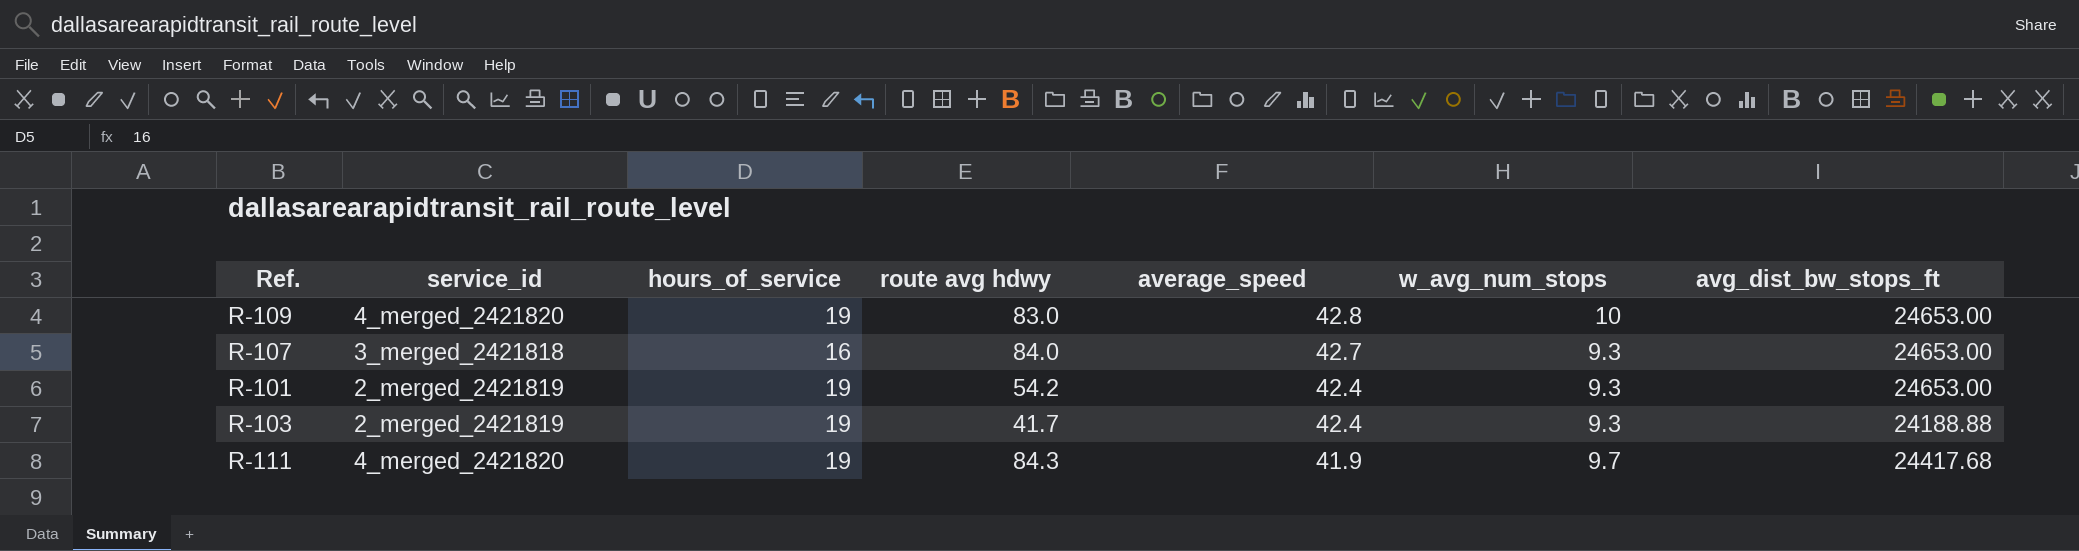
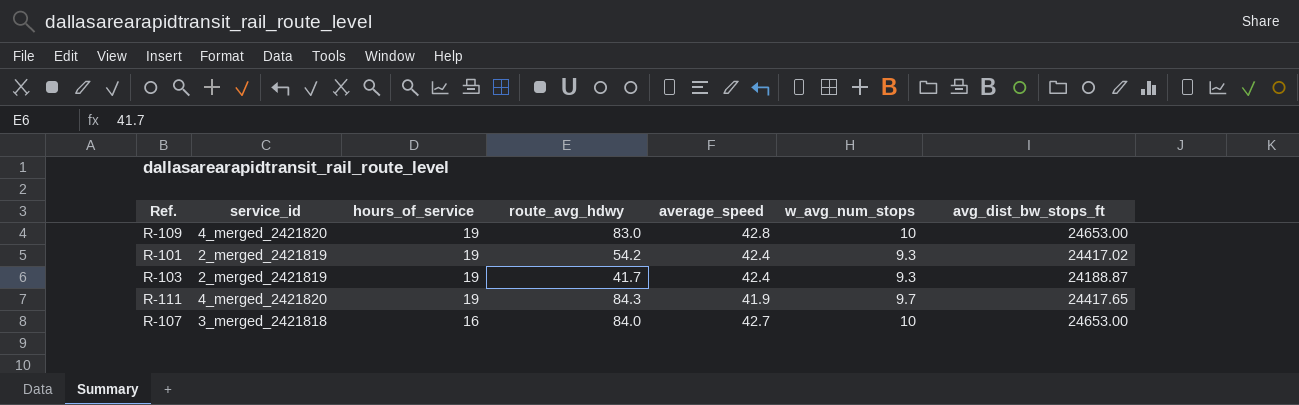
row order: average_speed descending -> hours_of_service descending
column name: route avg hdwy -> route_avg_hdwy
R-101 | avg_dist_bw_stops_ft: 24653.00 -> 24417.02
R-103 | avg_dist_bw_stops_ft: 24188.88 -> 24188.87
R-111 | avg_dist_bw_stops_ft: 24417.68 -> 24417.65
R-107 | w_avg_num_stops: 9.3 -> 10

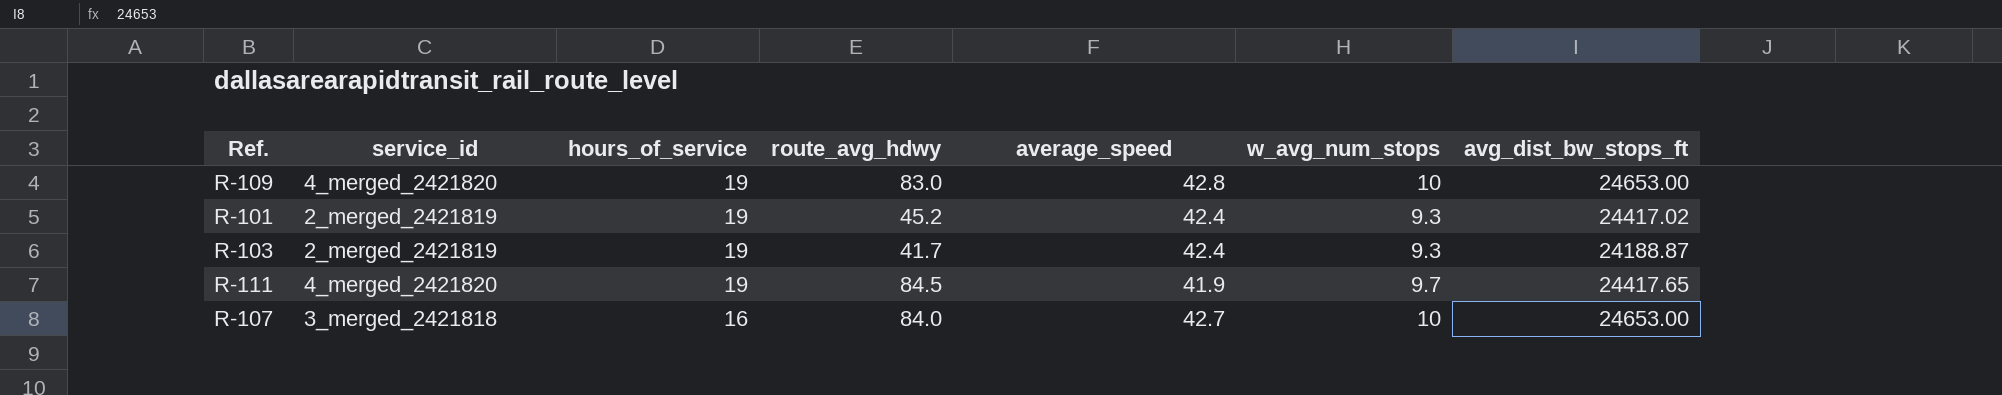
R-101 | route_avg_hdwy: 54.2 -> 45.2
R-111 | route_avg_hdwy: 84.3 -> 84.5

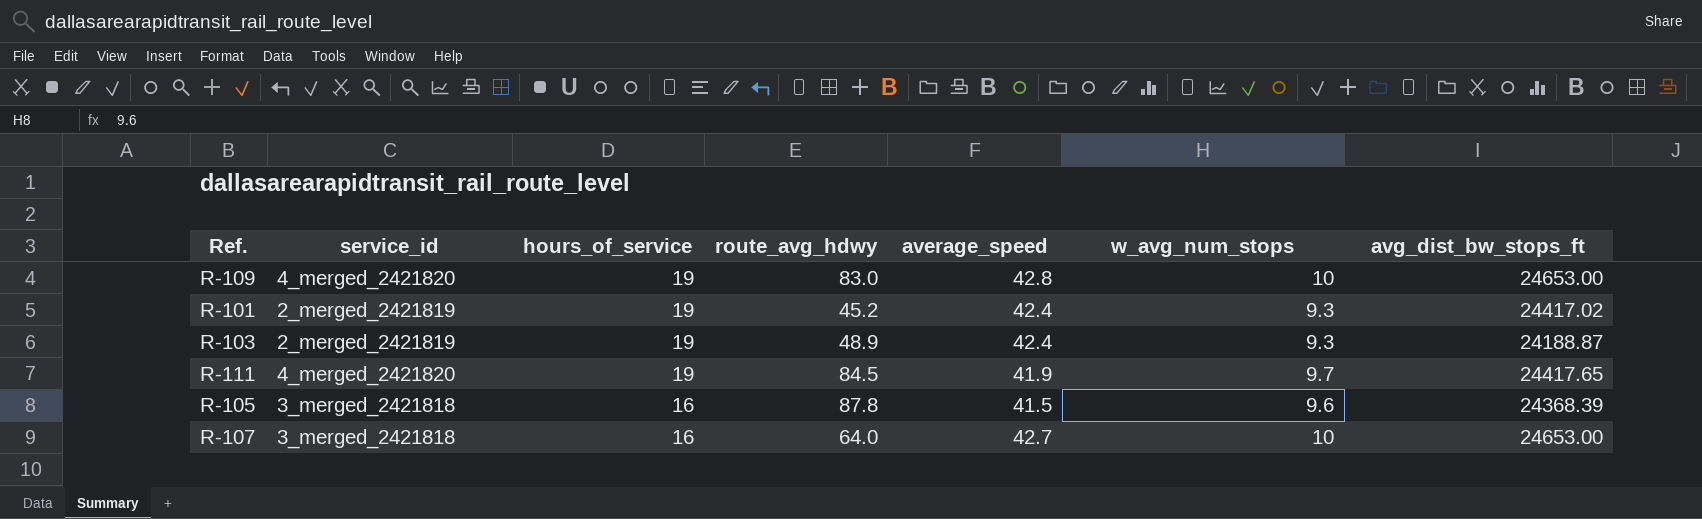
R-103 | route_avg_hdwy: 41.7 -> 48.9
row R-105: none -> 3_merged_2421818 | 16 | 87.8 | 41.5 | 9.6 | 24368.39
R-107 | route_avg_hdwy: 84.0 -> 64.0

